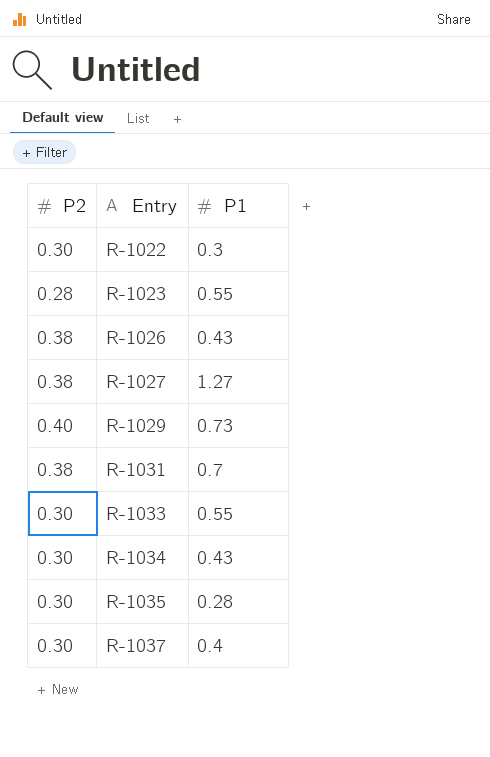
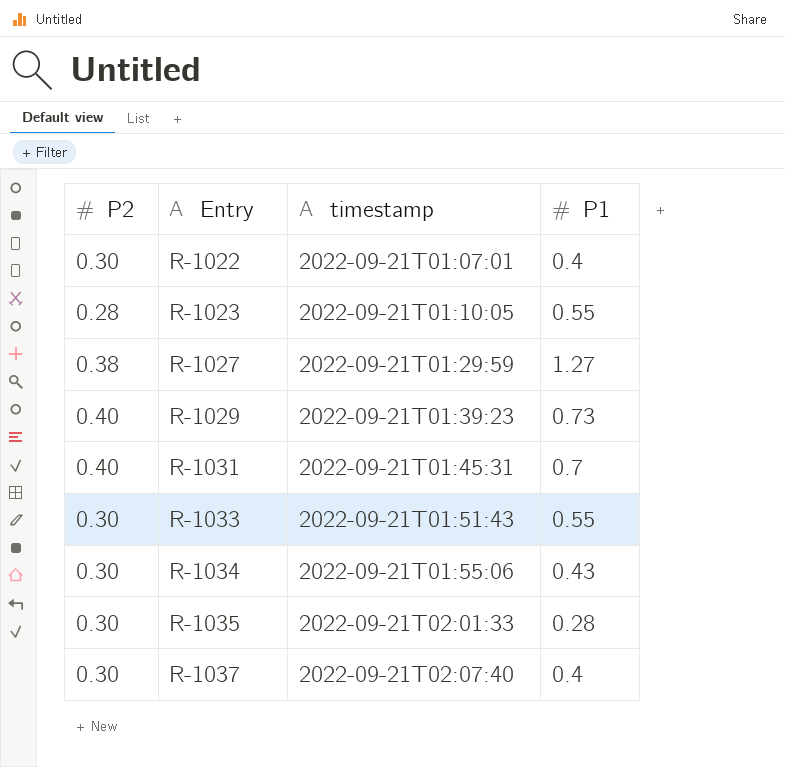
column timestamp | position: none -> 3
row R-1026: 0.38 | 0.43 -> none
R-1022 | P1: 0.3 -> 0.4
R-1031 | P2: 0.38 -> 0.40

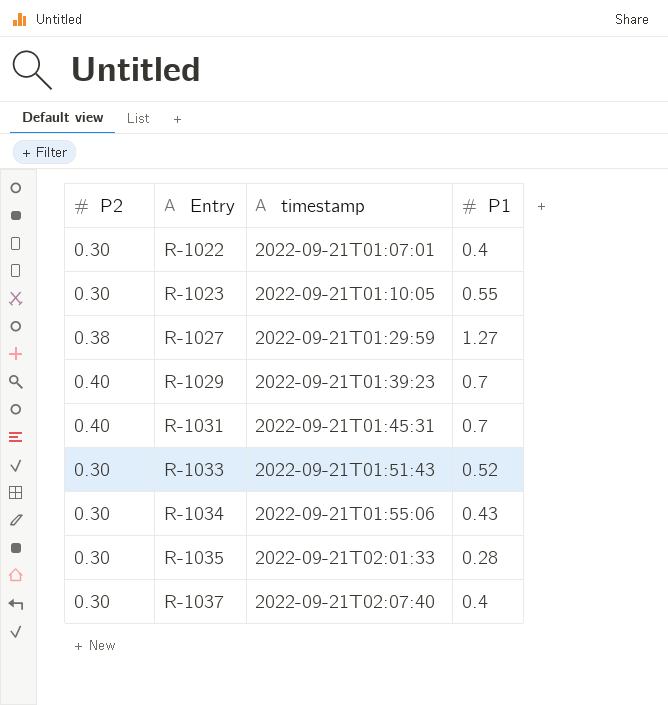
R-1023 | P2: 0.28 -> 0.30
R-1029 | P1: 0.73 -> 0.7
R-1033 | P1: 0.55 -> 0.52

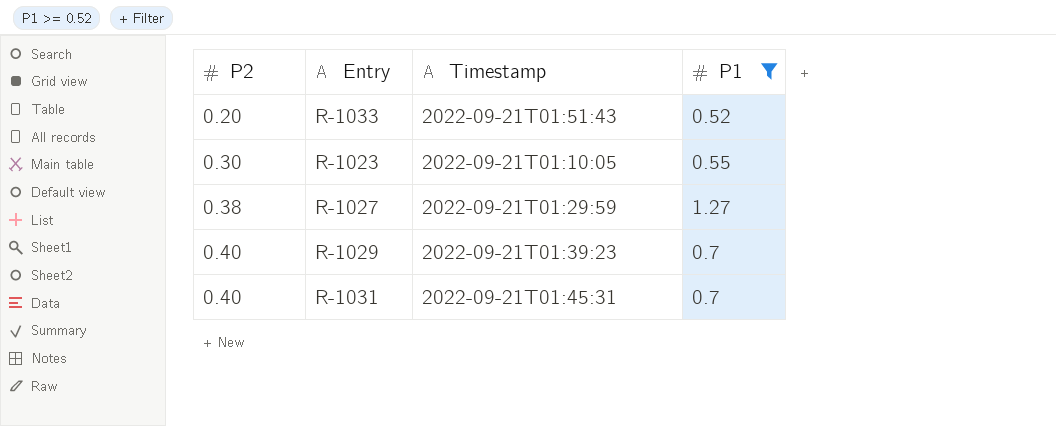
filter: none -> P1 >= 0.52
row order: Entry ascending -> P2 ascending
column name: timestamp -> Timestamp
R-1033 | P2: 0.30 -> 0.20

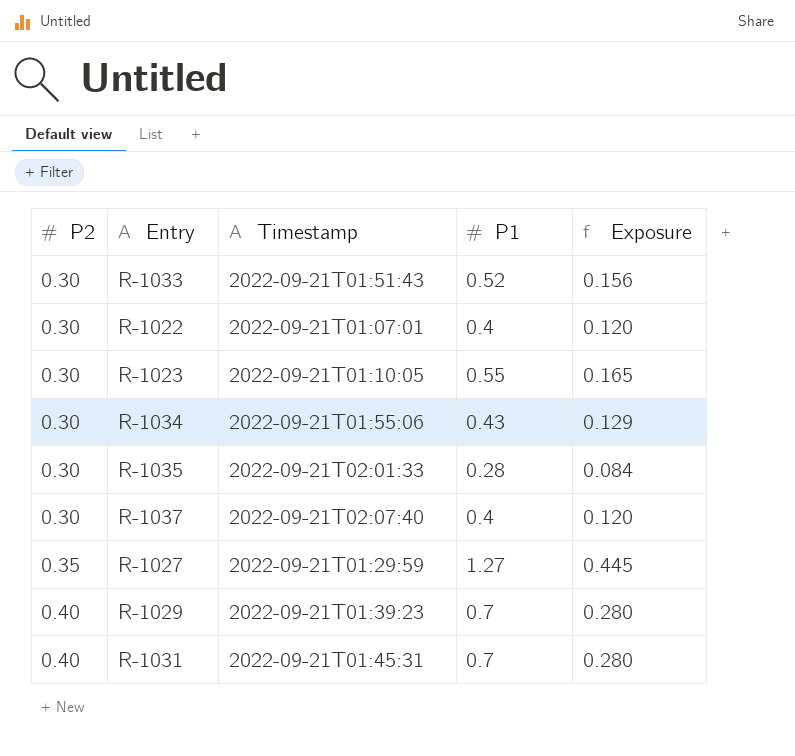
filter: P1 >= 0.52 -> none
column Exposure | formula: none -> [P2] * [P1]
R-1033 | P2: 0.20 -> 0.30
R-1027 | P2: 0.38 -> 0.35

